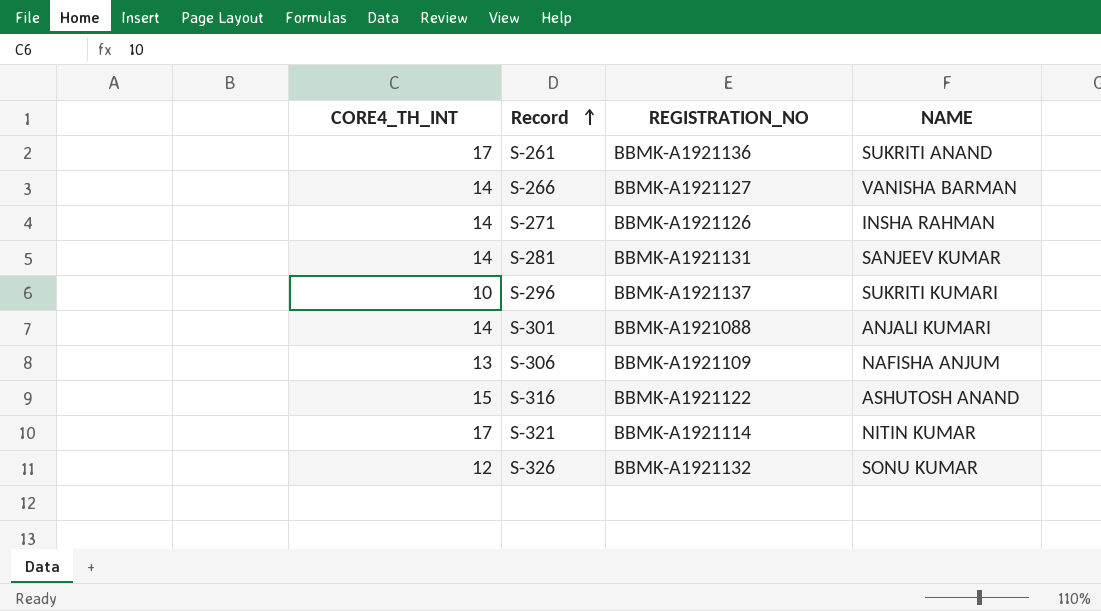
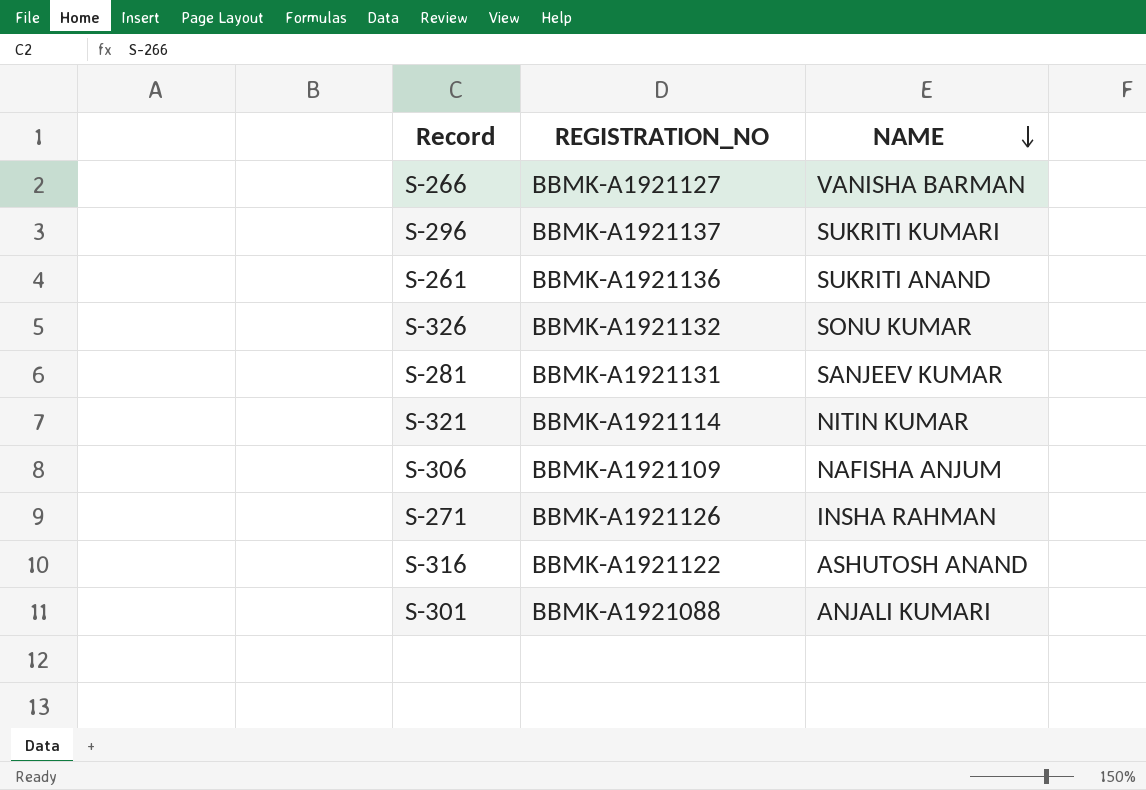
row order: Record ascending -> NAME descending
column CORE4_TH_INT | position: 1 -> none

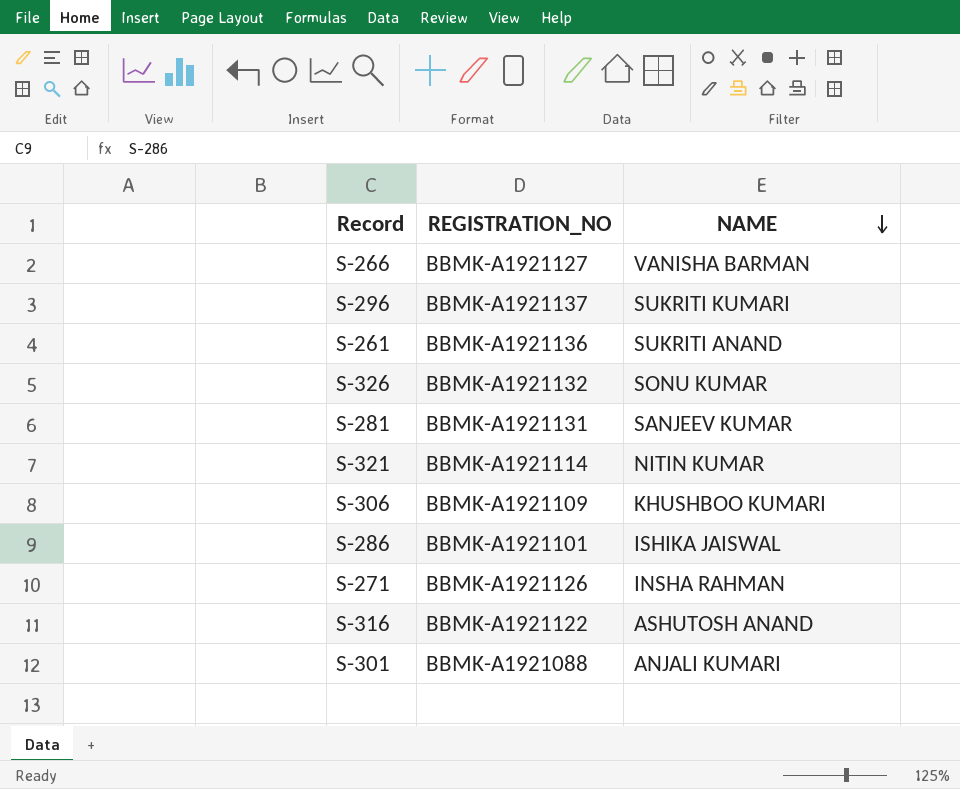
S-306 | NAME: NAFISHA ANJUM -> KHUSHBOO KUMARI
row S-286: none -> BBMK-A1921101 | ISHIKA JAISWAL

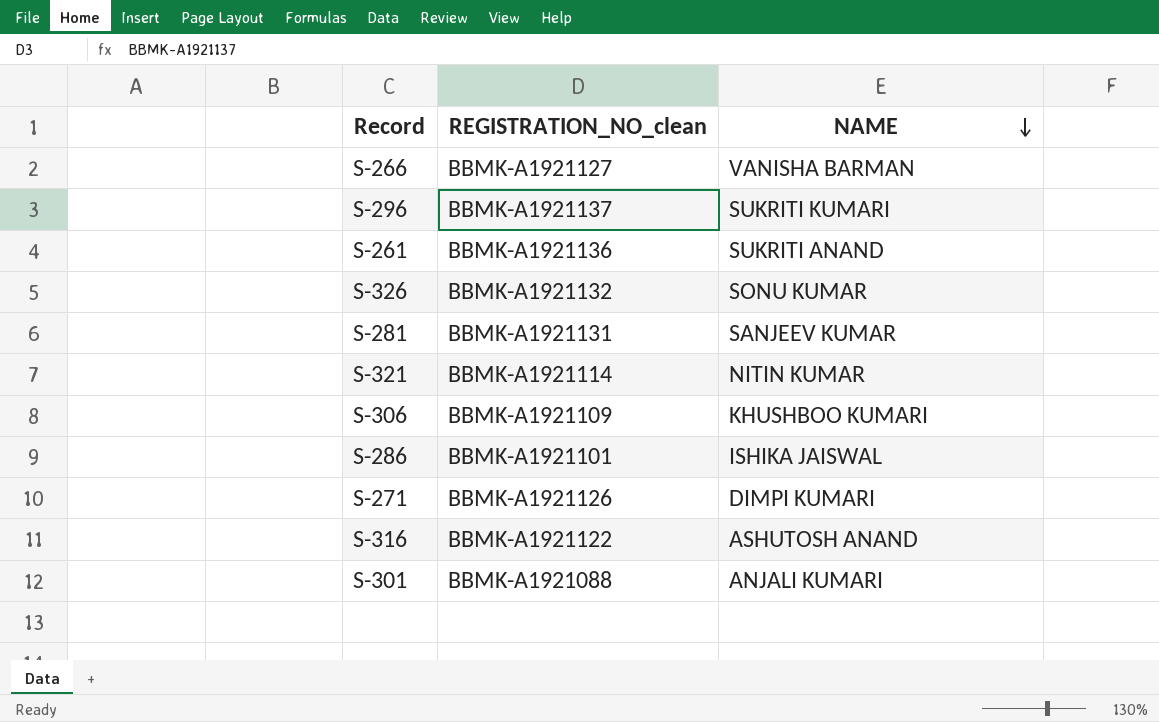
column name: REGISTRATION_NO -> REGISTRATION_NO_clean
S-271 | NAME: INSHA RAHMAN -> DIMPI KUMARI

